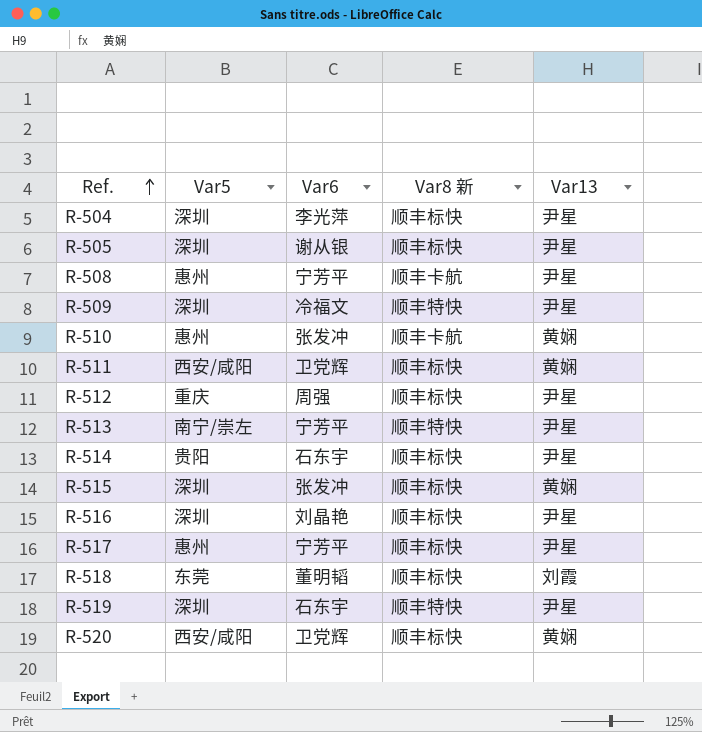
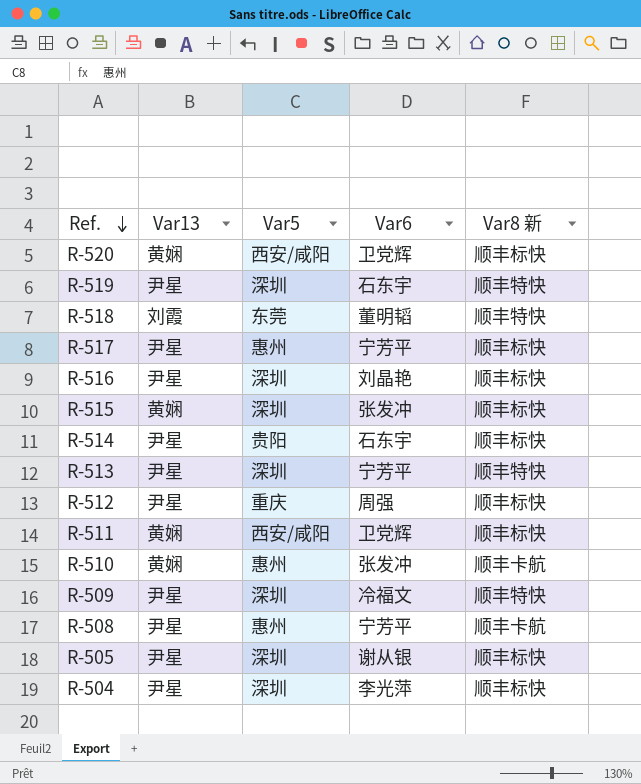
row order: Ref. ascending -> Ref. descending
column Var13 | position: 5 -> 2
R-518 | Var8 新: 顺丰标快 -> 顺丰特快
R-513 | Var5: 南宁/崇左 -> 深圳

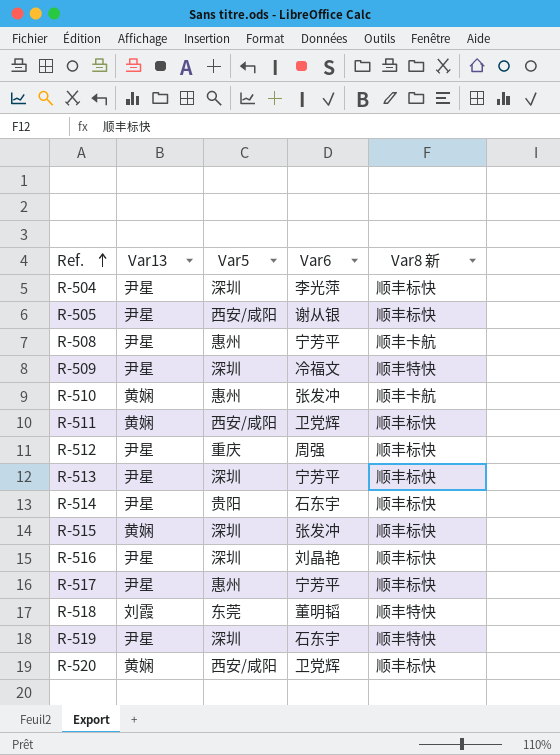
row order: Ref. descending -> Ref. ascending
R-505 | Var5: 深圳 -> 西安/咸阳
R-513 | Var8 新: 顺丰特快 -> 顺丰标快

